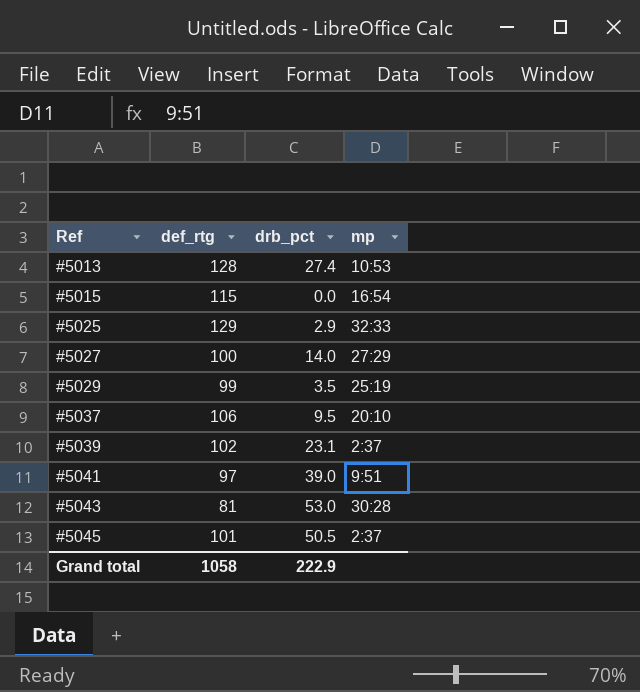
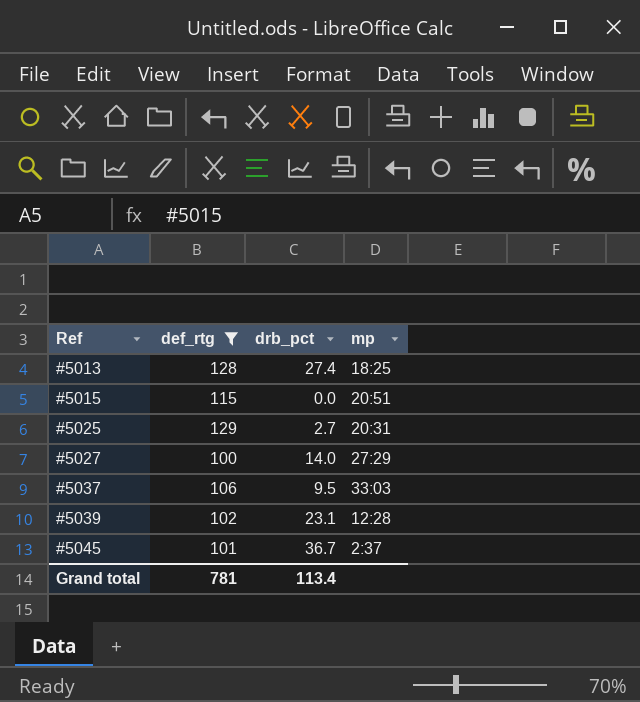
filter: none -> def_rtg >= 100
#5013 | mp: 10:53 -> 18:25
#5015 | mp: 16:54 -> 20:51
#5025 | drb_pct: 2.9 -> 2.7
#5025 | mp: 32:33 -> 20:31
#5037 | mp: 20:10 -> 33:03
#5039 | mp: 2:37 -> 12:28
#5045 | drb_pct: 50.5 -> 36.7
Grand total | def_rtg: 1058 -> 781
Grand total | drb_pct: 222.9 -> 113.4

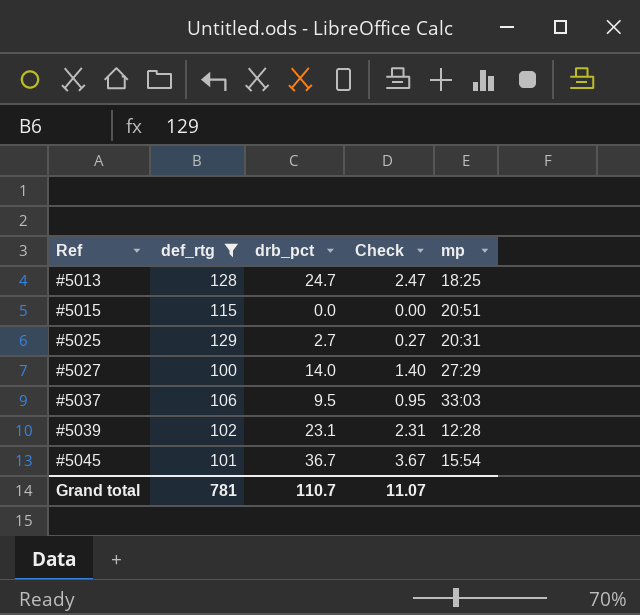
column Check | formula: none -> [drb_pct] * 0.1
#5013 | drb_pct: 27.4 -> 24.7
#5045 | mp: 2:37 -> 15:54
Grand total | drb_pct: 113.4 -> 110.7

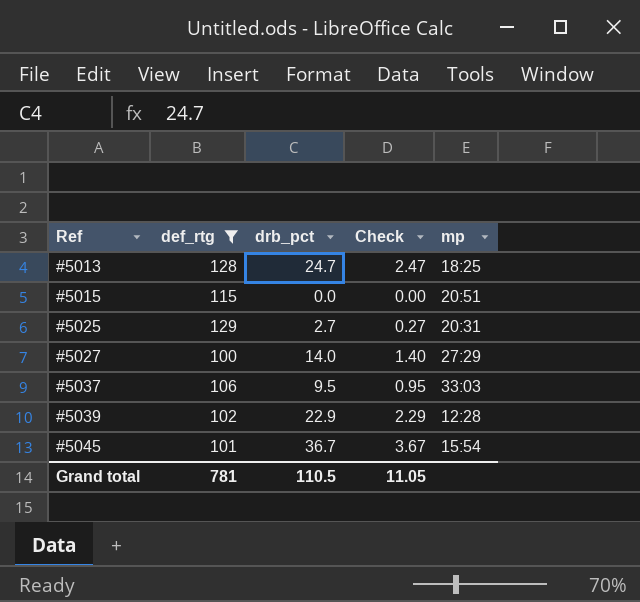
#5039 | drb_pct: 23.1 -> 22.9
#5039 | Check: 2.31 -> 2.29
Grand total | drb_pct: 110.7 -> 110.5
Grand total | Check: 11.07 -> 11.05

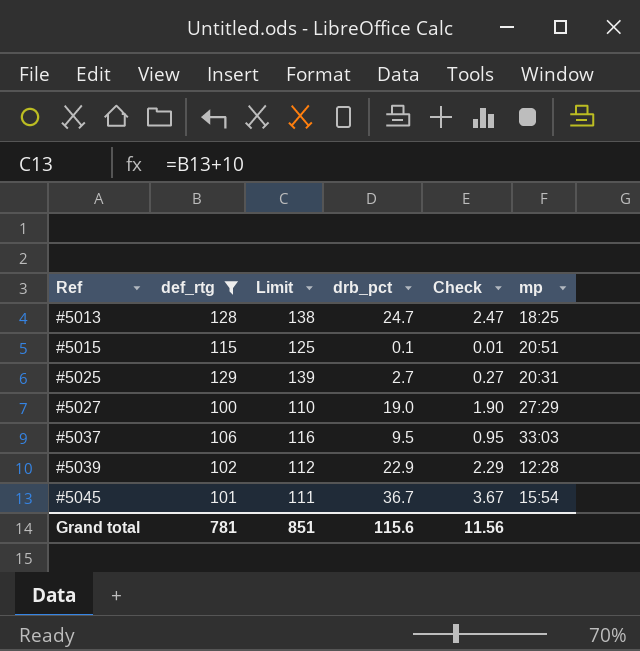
column Limit | formula: none -> [def_rtg] + 10
#5015 | drb_pct: 0.0 -> 0.1
#5015 | Check: 0.00 -> 0.01
#5027 | drb_pct: 14.0 -> 19.0
#5027 | Check: 1.40 -> 1.90
Grand total | drb_pct: 110.5 -> 115.6
Grand total | Check: 11.05 -> 11.56

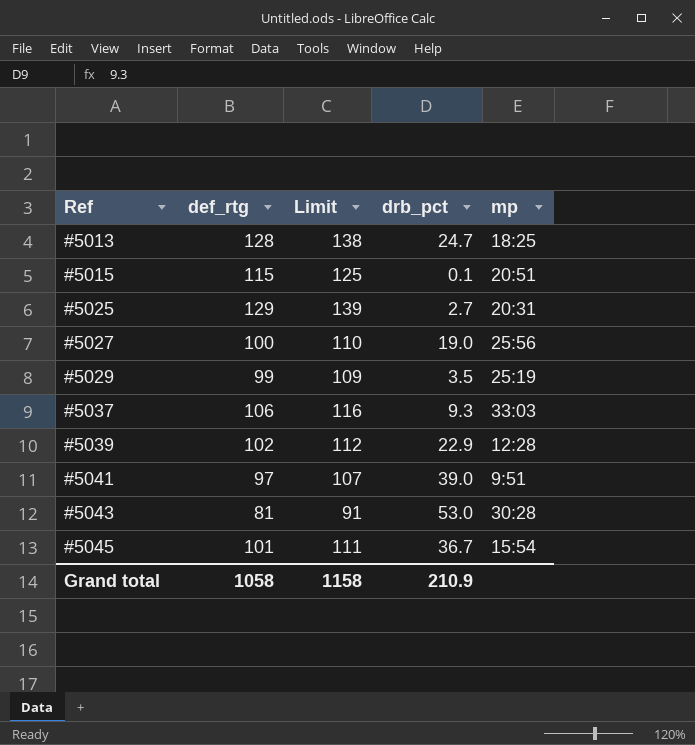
filter: def_rtg >= 100 -> none
column Check | formula: [drb_pct] * 0.1 -> none
#5027 | mp: 27:29 -> 25:56
#5037 | drb_pct: 9.5 -> 9.3
Grand total | def_rtg: 781 -> 1058
Grand total | Limit: 851 -> 1158
Grand total | drb_pct: 115.6 -> 210.9

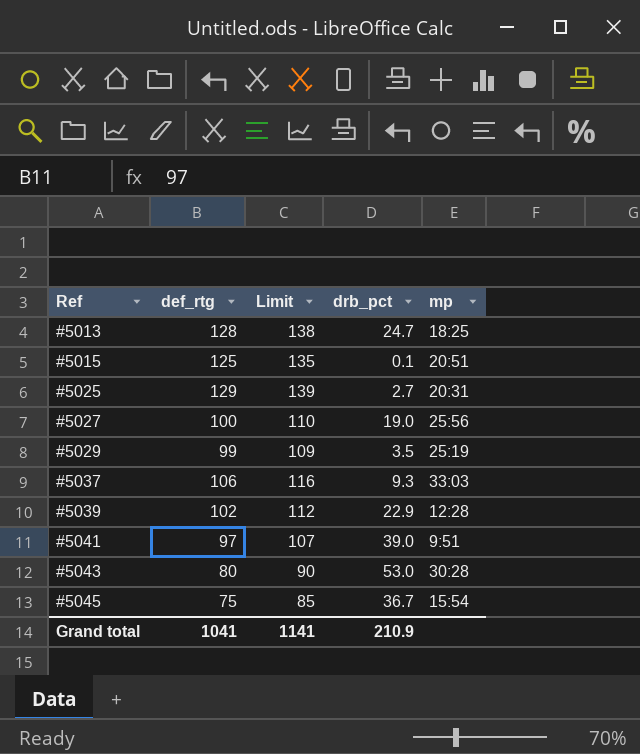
#5015 | def_rtg: 115 -> 125
#5015 | Limit: 125 -> 135
#5043 | def_rtg: 81 -> 80
#5043 | Limit: 91 -> 90
#5045 | def_rtg: 101 -> 75
#5045 | Limit: 111 -> 85
Grand total | def_rtg: 1058 -> 1041
Grand total | Limit: 1158 -> 1141

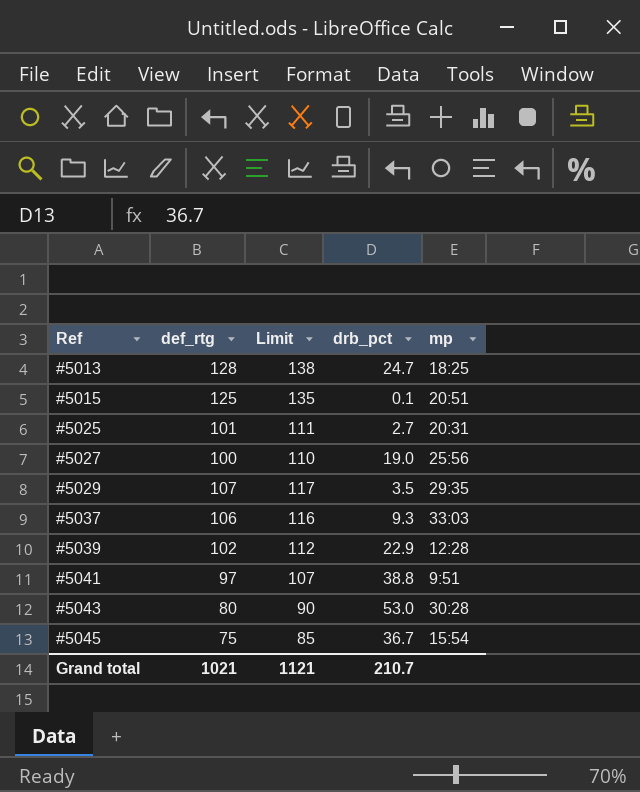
#5025 | def_rtg: 129 -> 101
#5025 | Limit: 139 -> 111
#5029 | def_rtg: 99 -> 107
#5029 | Limit: 109 -> 117
#5029 | mp: 25:19 -> 29:35
#5041 | drb_pct: 39.0 -> 38.8
Grand total | def_rtg: 1041 -> 1021
Grand total | Limit: 1141 -> 1121
Grand total | drb_pct: 210.9 -> 210.7

